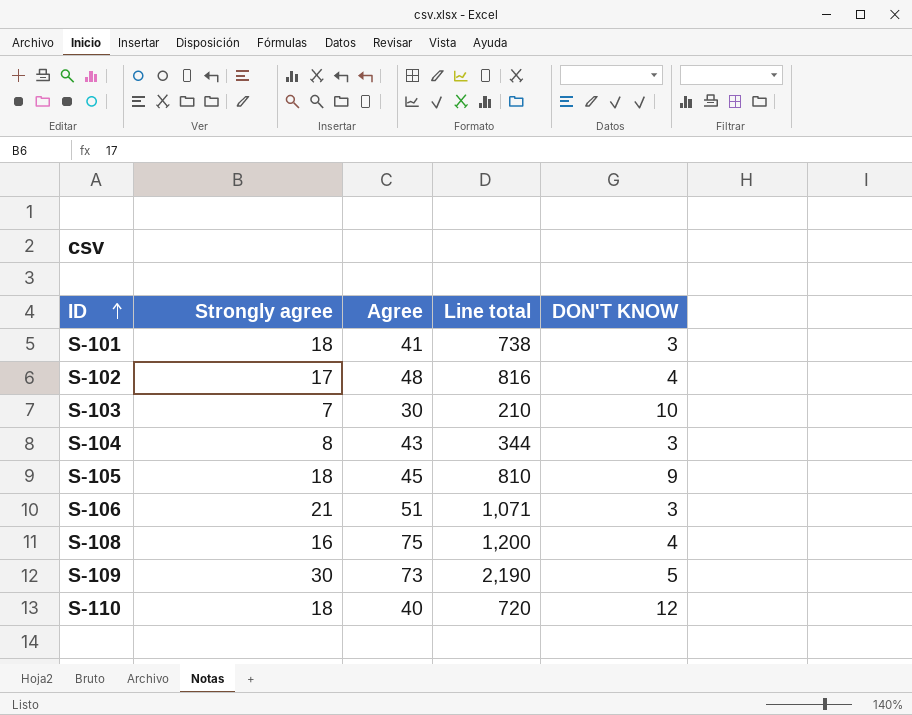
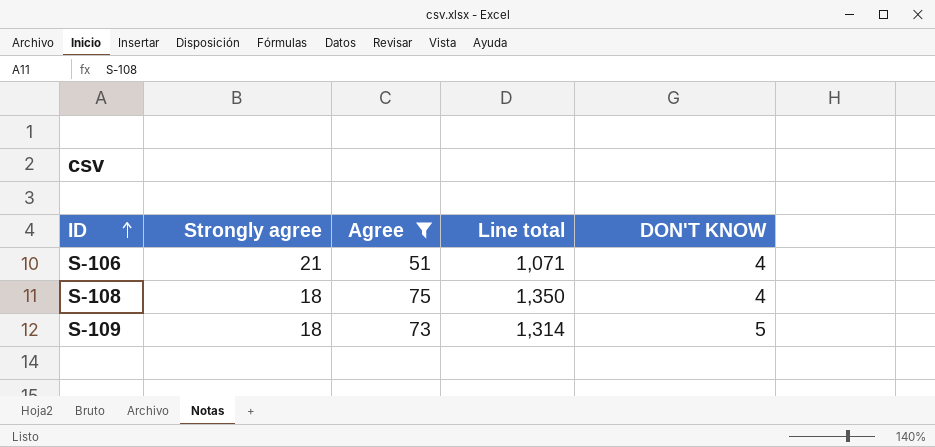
filter: none -> Agree >= 51
S-106 | DON'T KNOW: 3 -> 4
S-108 | Strongly agree: 16 -> 18
S-108 | Line total: 1,200 -> 1,350
S-109 | Strongly agree: 30 -> 18
S-109 | Line total: 2,190 -> 1,314

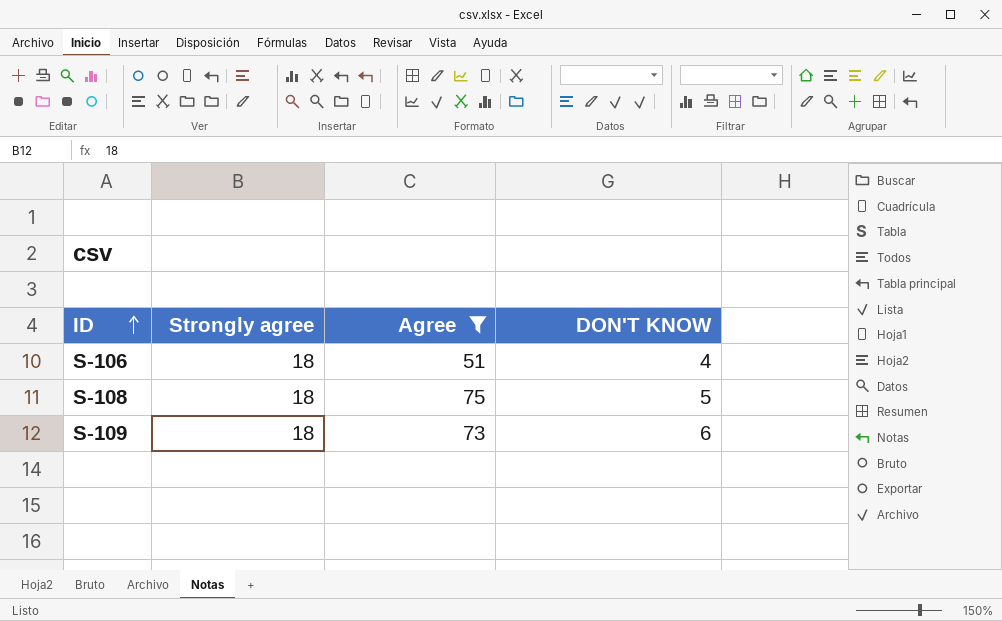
column Line total | formula: [Strongly agree] * [Agree] -> none
S-106 | Strongly agree: 21 -> 18
S-108 | DON'T KNOW: 4 -> 5
S-109 | DON'T KNOW: 5 -> 6

